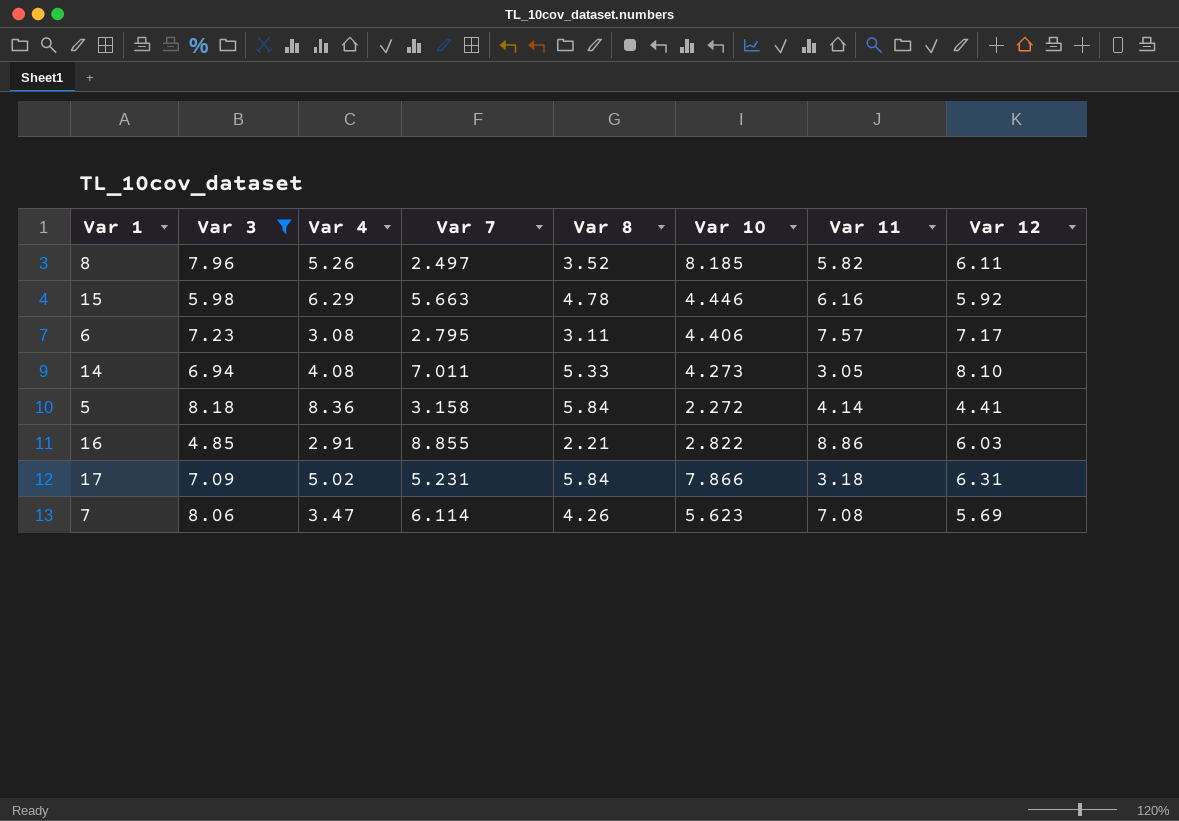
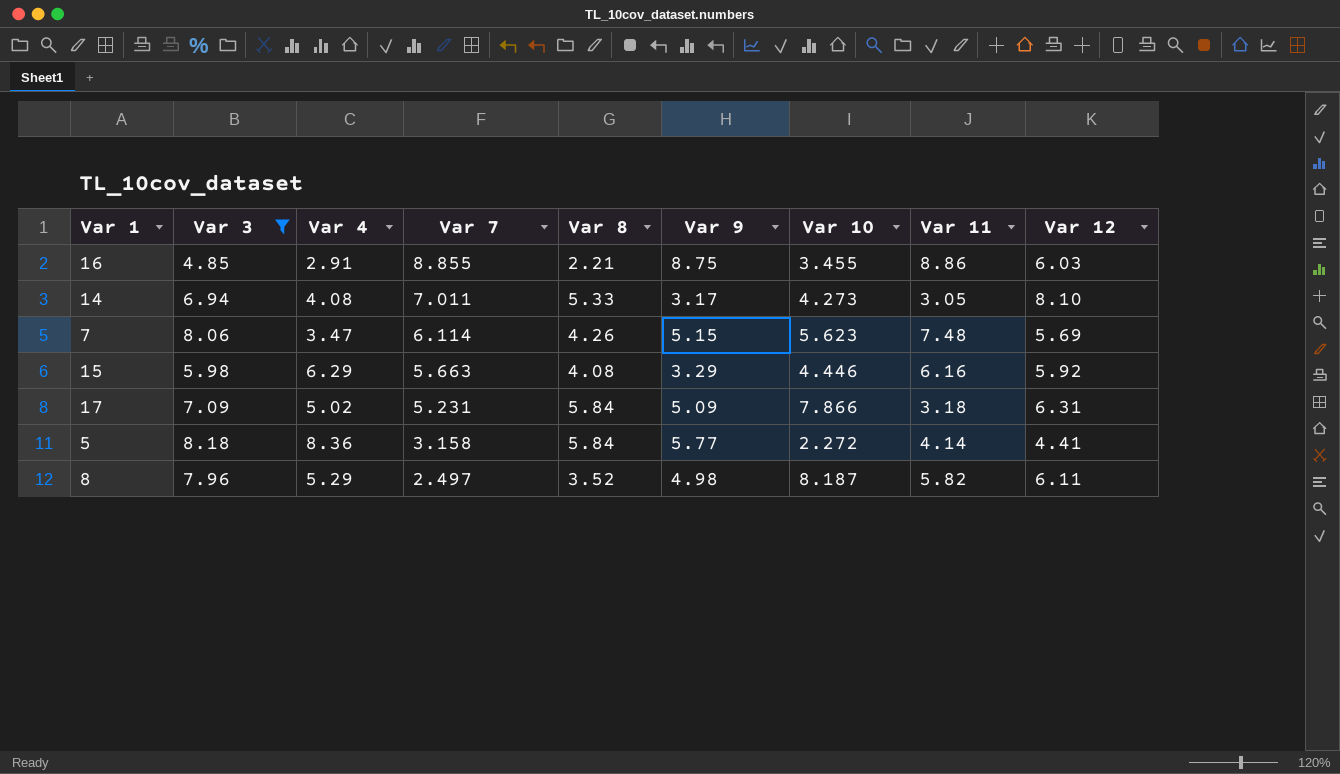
row order: none -> Var 7 descending
column Var 9 | position: none -> 6
row 6: 7.23 | 3.08 | 2.795 | 3.11 | 4.406 | 7.57 | 7.17 -> none
16 | Var 10: 2.822 -> 3.455
7 | Var 11: 7.08 -> 7.48
15 | Var 8: 4.78 -> 4.08
8 | Var 4: 5.26 -> 5.29
8 | Var 10: 8.185 -> 8.187

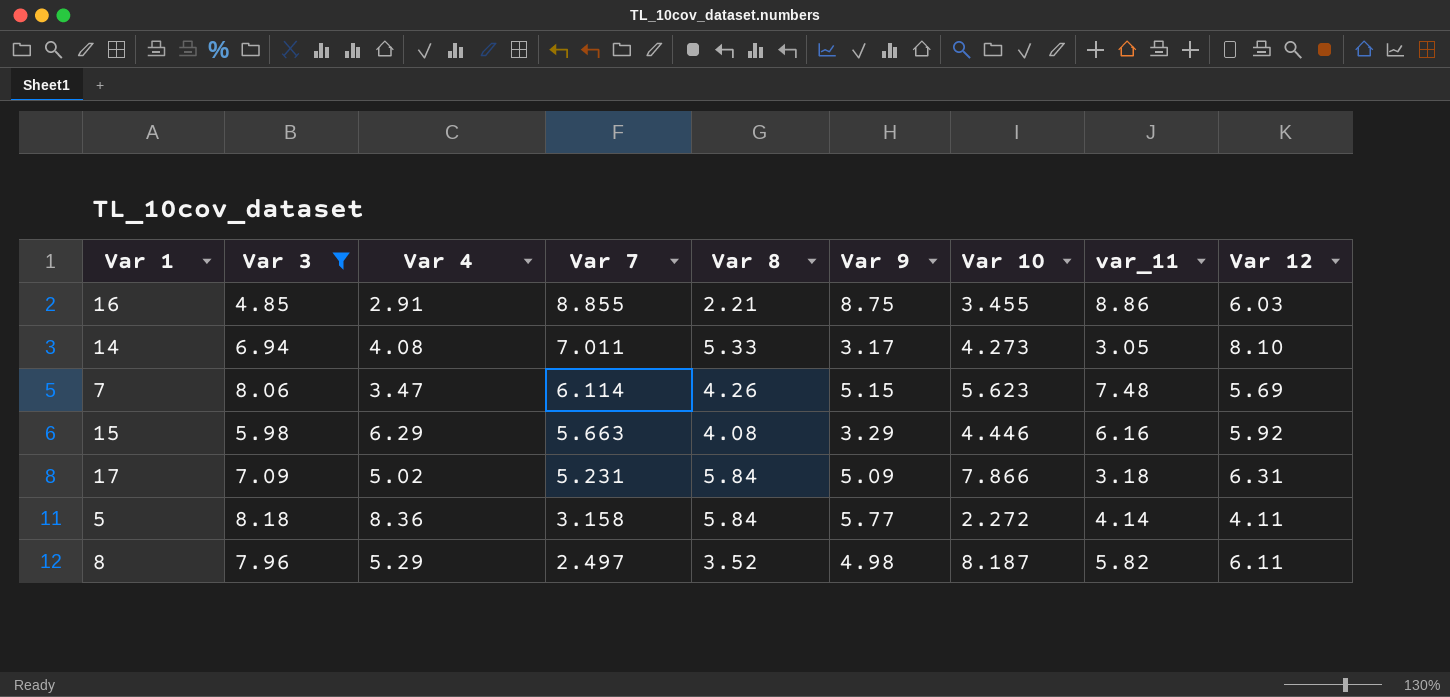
column name: Var 11 -> var_11
5 | Var 12: 4.41 -> 4.11

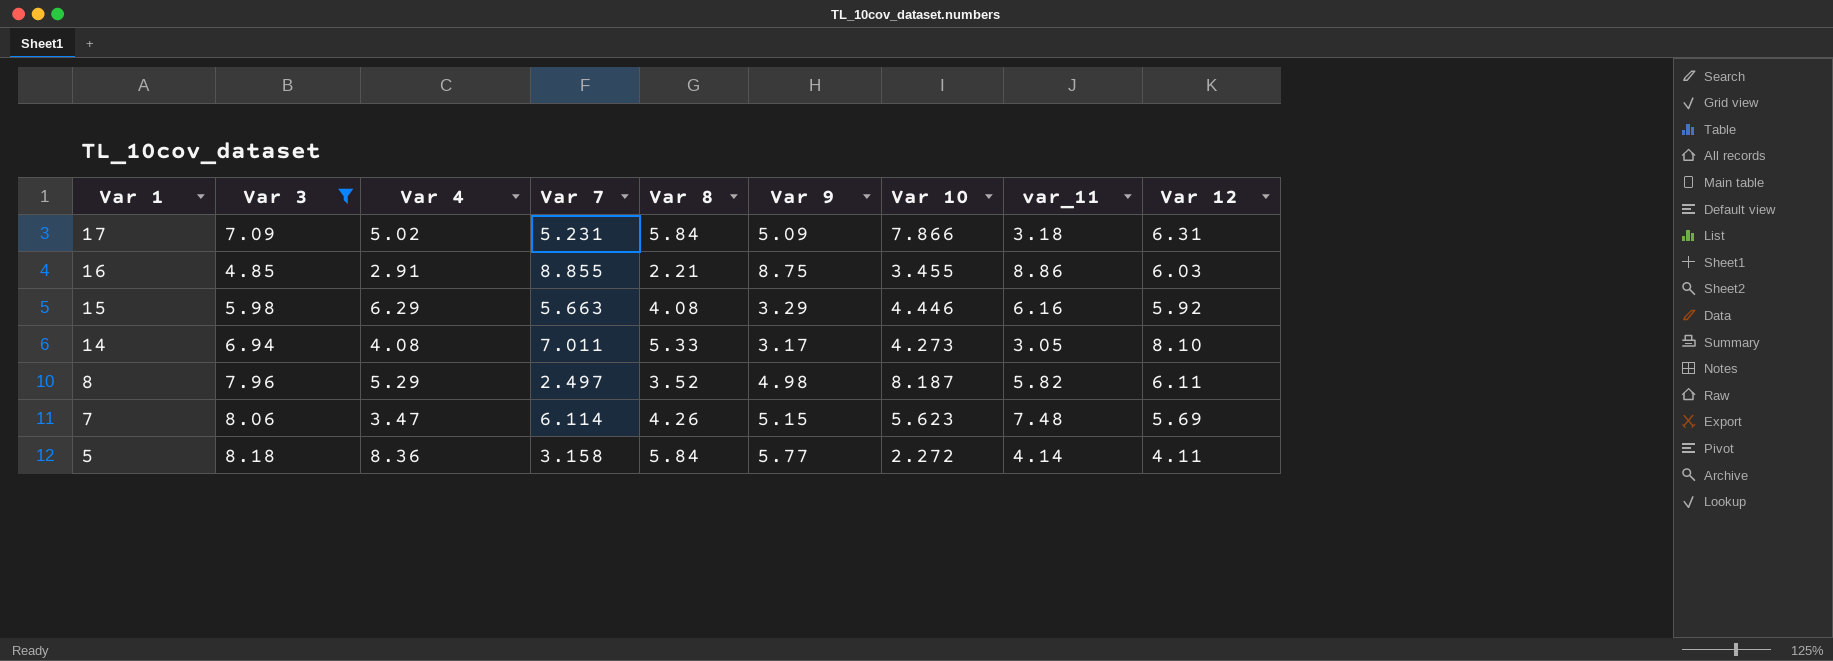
row order: Var 7 descending -> Var 1 descending

